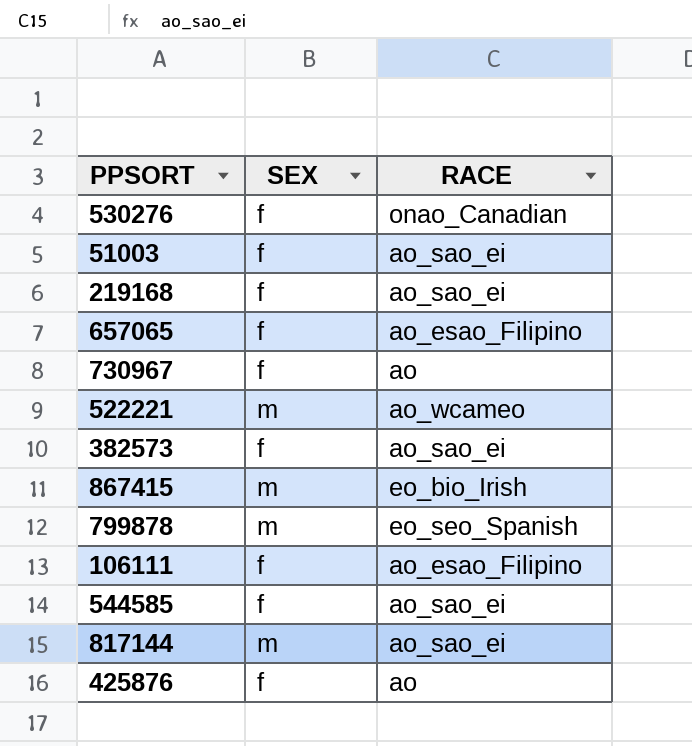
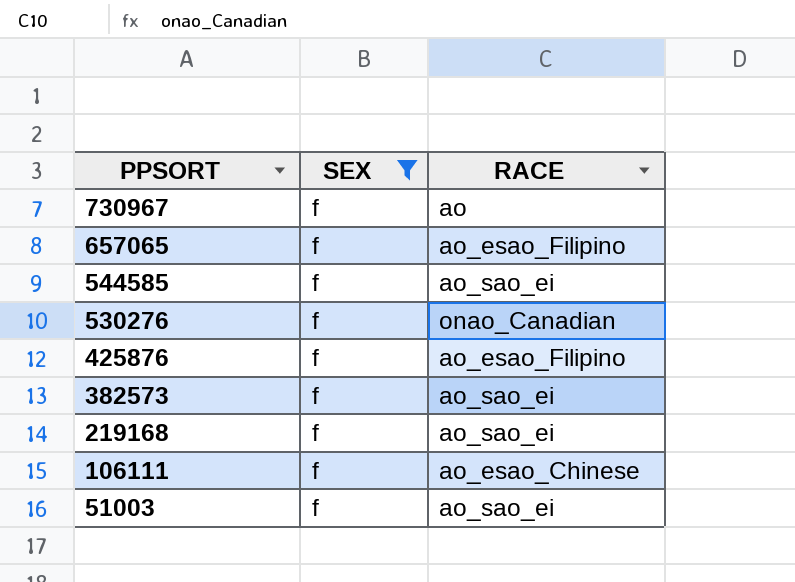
filter: none -> SEX = f
row order: none -> PPSORT descending
425876 | RACE: ao -> ao_esao_Filipino
106111 | RACE: ao_esao_Filipino -> ao_esao_Chinese

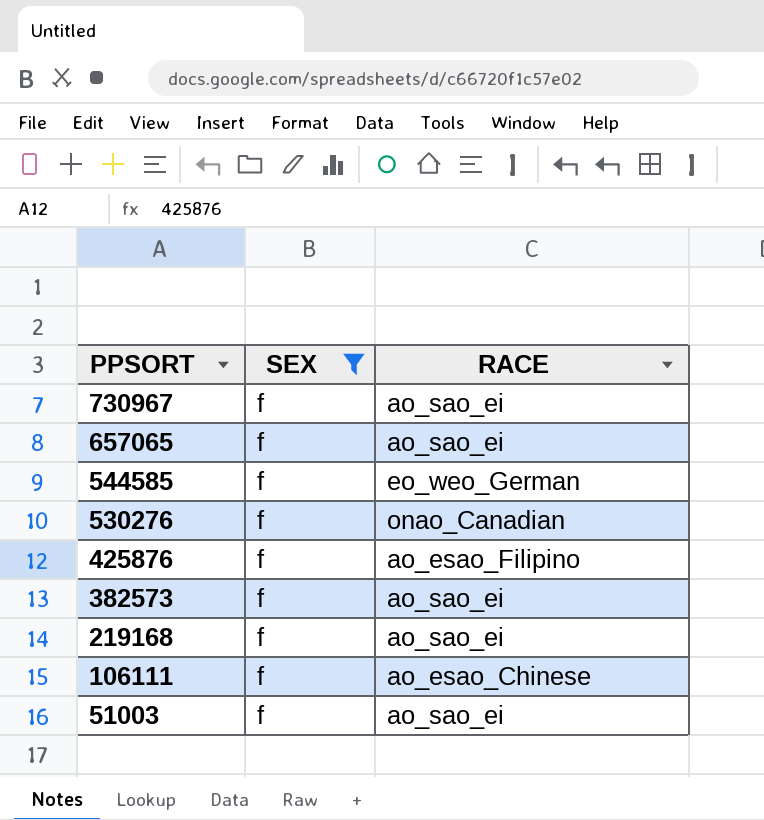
730967 | RACE: ao -> ao_sao_ei
657065 | RACE: ao_esao_Filipino -> ao_sao_ei
544585 | RACE: ao_sao_ei -> eo_weo_German

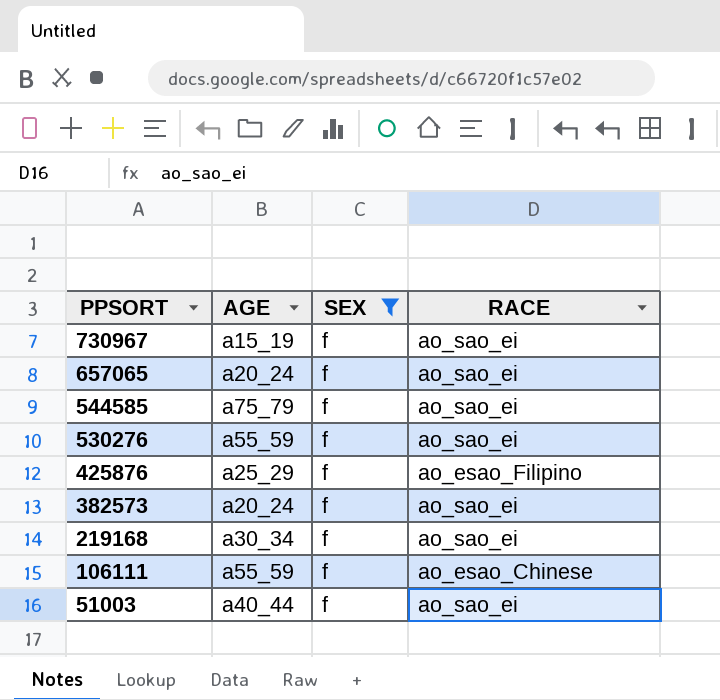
column AGE | position: none -> 2
544585 | RACE: eo_weo_German -> ao_sao_ei
530276 | RACE: onao_Canadian -> ao_sao_ei

